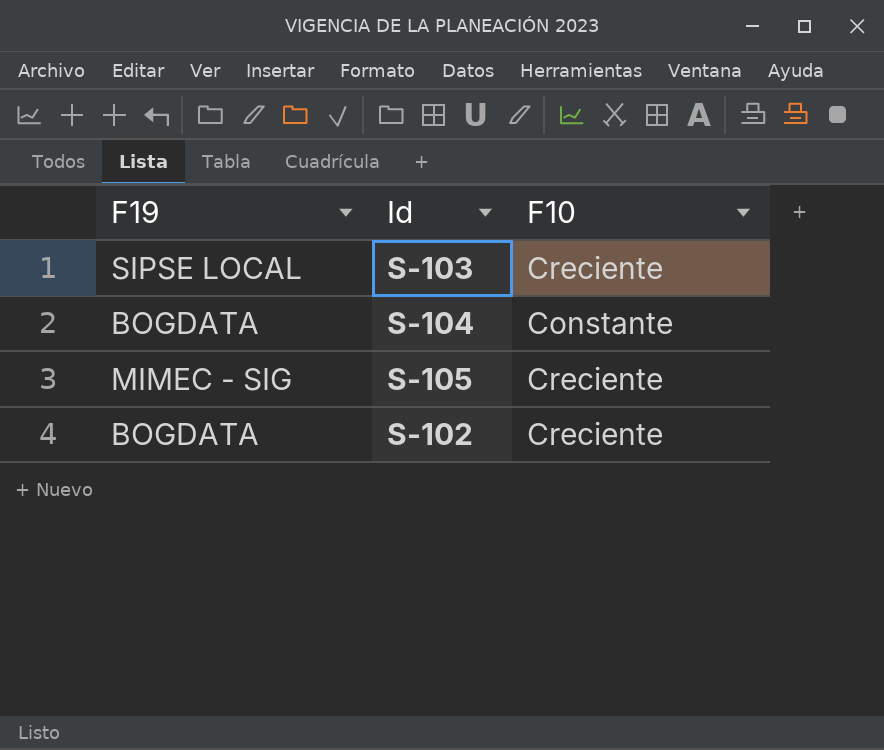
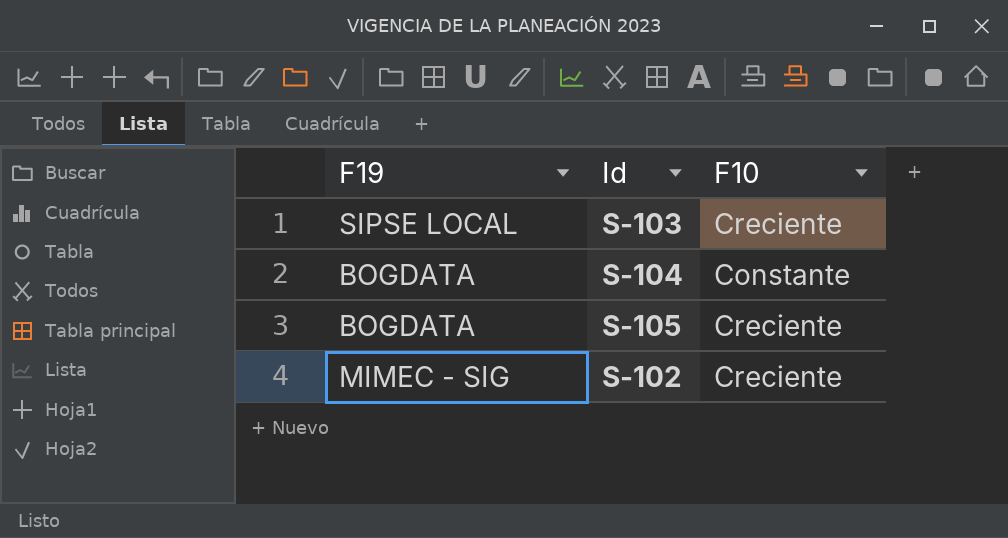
S-105 | F19: MIMEC - SIG -> BOGDATA
S-102 | F19: BOGDATA -> MIMEC - SIG

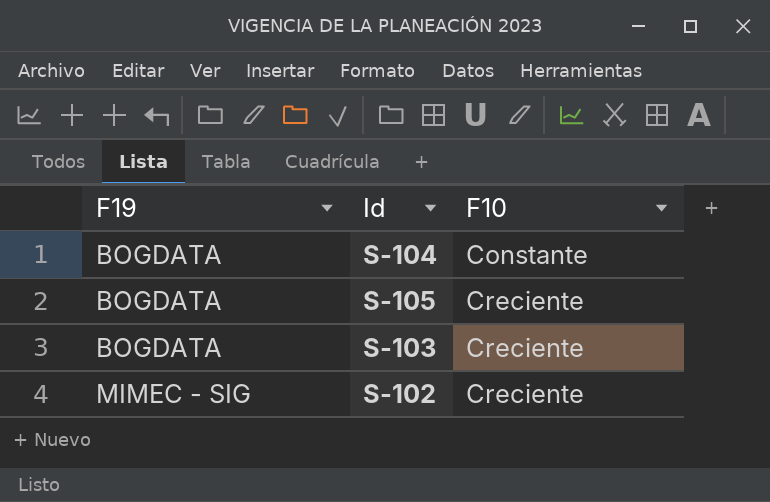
row order: none -> F19 ascending
S-103 | F19: SIPSE LOCAL -> BOGDATA

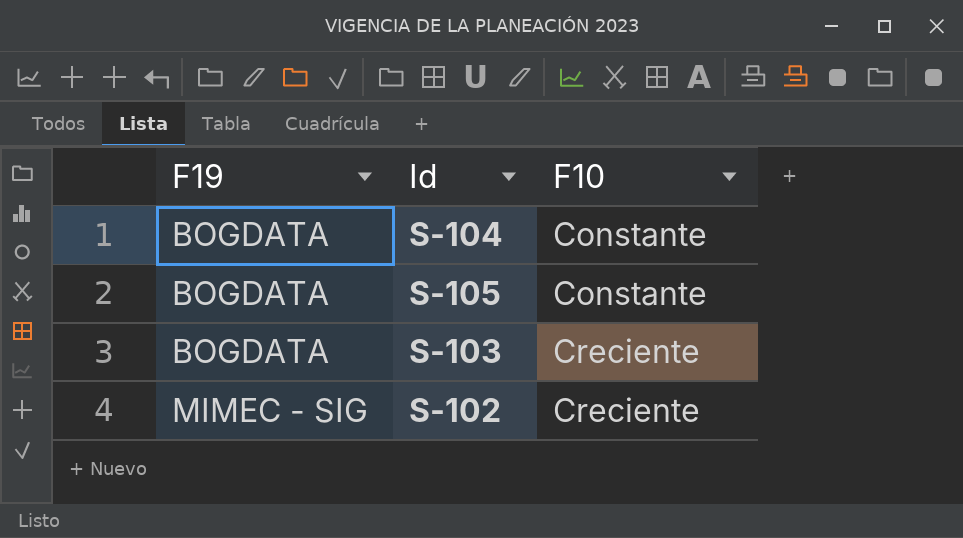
S-105 | F10: Creciente -> Constante

